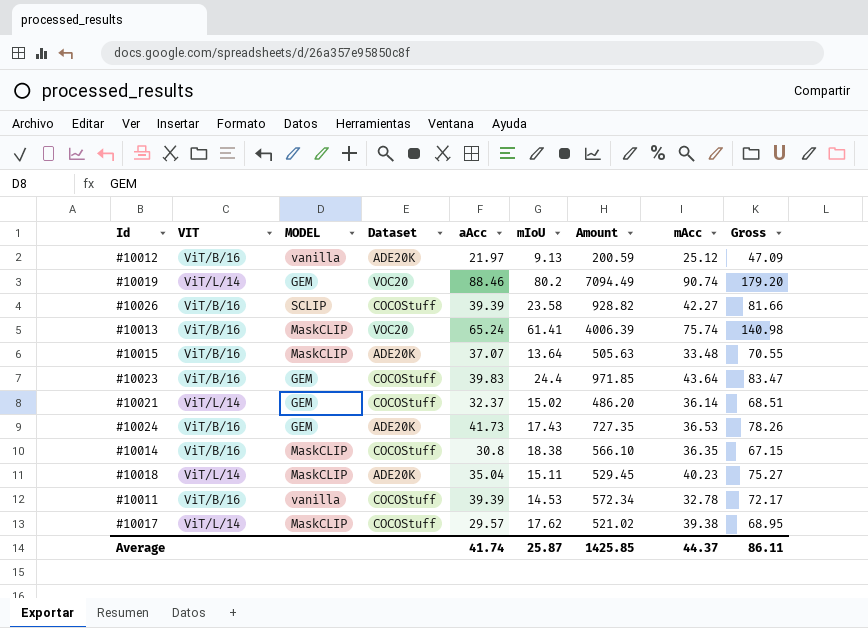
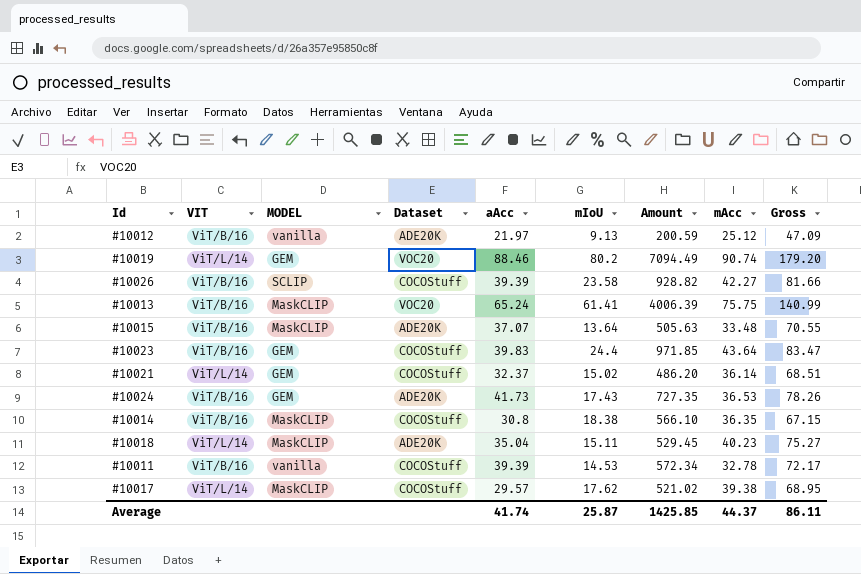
#10013 | mAcc: 75.74 -> 75.75
#10013 | Gross: 140.98 -> 140.99

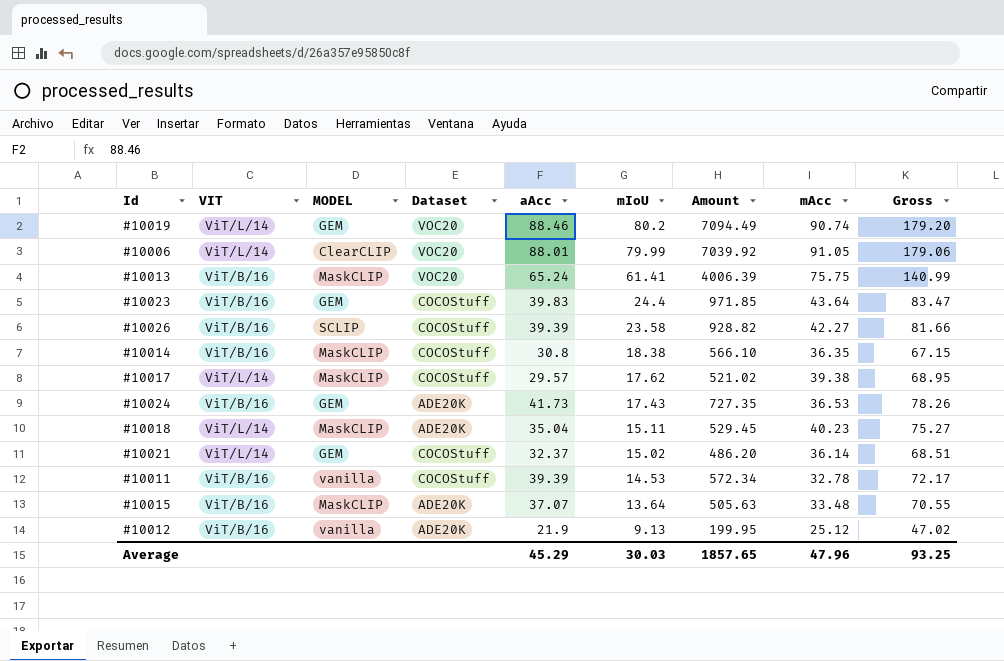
row order: none -> mIoU descending
row #10006: none -> ViT/L/14 | ClearCLIP | VOC20 | 88.01 | 79.99 | 7039.92 | 91.05 | 179.06
#10012 | aAcc: 21.97 -> 21.9
#10012 | Amount: 200.59 -> 199.95
#10012 | Gross: 47.09 -> 47.02
Average | aAcc: 41.74 -> 45.29
Average | mIoU: 25.87 -> 30.03
Average | Amount: 1425.85 -> 1857.65
Average | mAcc: 44.37 -> 47.96
Average | Gross: 86.11 -> 93.25

